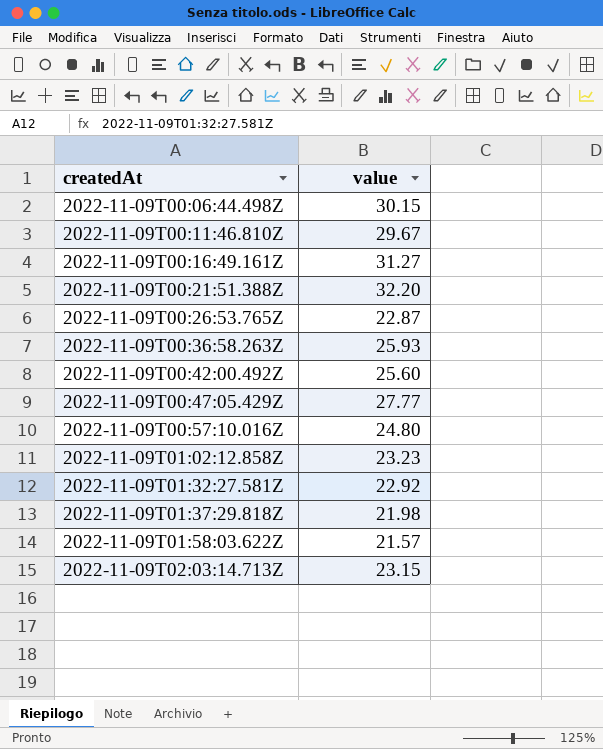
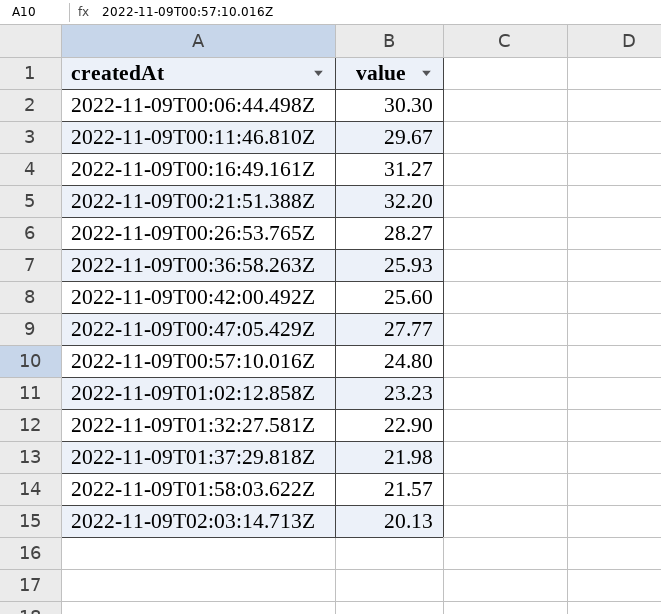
2022-11-09T00:06:44.498Z | value: 30.15 -> 30.30
2022-11-09T00:26:53.765Z | value: 22.87 -> 28.27
2022-11-09T01:32:27.581Z | value: 22.92 -> 22.90
2022-11-09T02:03:14.713Z | value: 23.15 -> 20.13

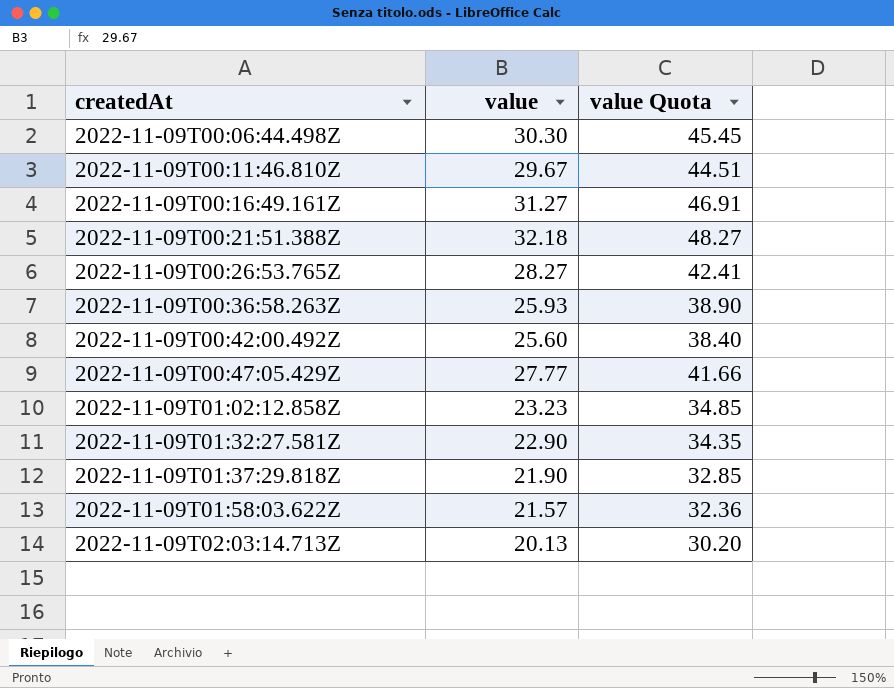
column value Quota | formula: none -> [value] * 1.5
row 2022-11-09T00:57:10.016Z: 24.80 -> none
2022-11-09T00:21:51.388Z | value: 32.20 -> 32.18
2022-11-09T01:37:29.818Z | value: 21.98 -> 21.90

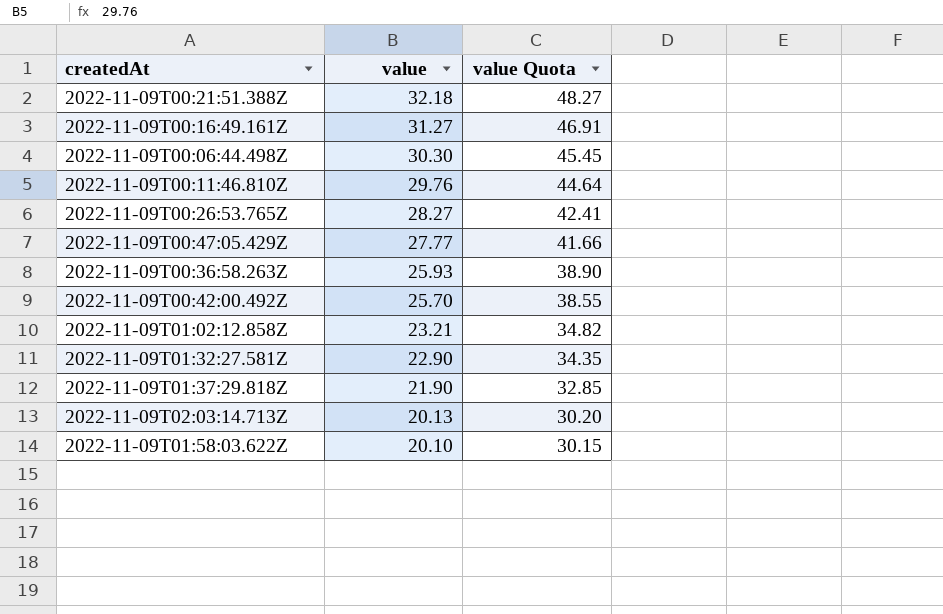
row order: createdAt ascending -> value descending
2022-11-09T00:11:46.810Z | value: 29.67 -> 29.76
2022-11-09T00:11:46.810Z | value Quota: 44.51 -> 44.64
2022-11-09T00:42:00.492Z | value: 25.60 -> 25.70
2022-11-09T00:42:00.492Z | value Quota: 38.40 -> 38.55
2022-11-09T01:02:12.858Z | value: 23.23 -> 23.21
2022-11-09T01:02:12.858Z | value Quota: 34.85 -> 34.82
2022-11-09T01:58:03.622Z | value: 21.57 -> 20.10
2022-11-09T01:58:03.622Z | value Quota: 32.36 -> 30.15

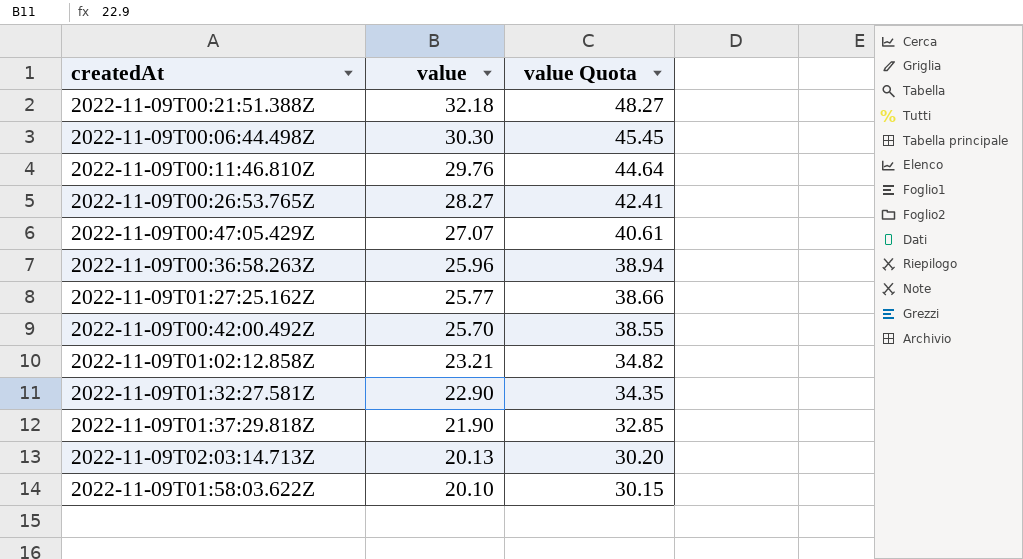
row 2022-11-09T00:16:49.161Z: 31.27 | 46.91 -> none
2022-11-09T00:47:05.429Z | value: 27.77 -> 27.07
2022-11-09T00:47:05.429Z | value Quota: 41.66 -> 40.61
2022-11-09T00:36:58.263Z | value: 25.93 -> 25.96
2022-11-09T00:36:58.263Z | value Quota: 38.90 -> 38.94
row 2022-11-09T01:27:25.162Z: none -> 25.77 | 38.66

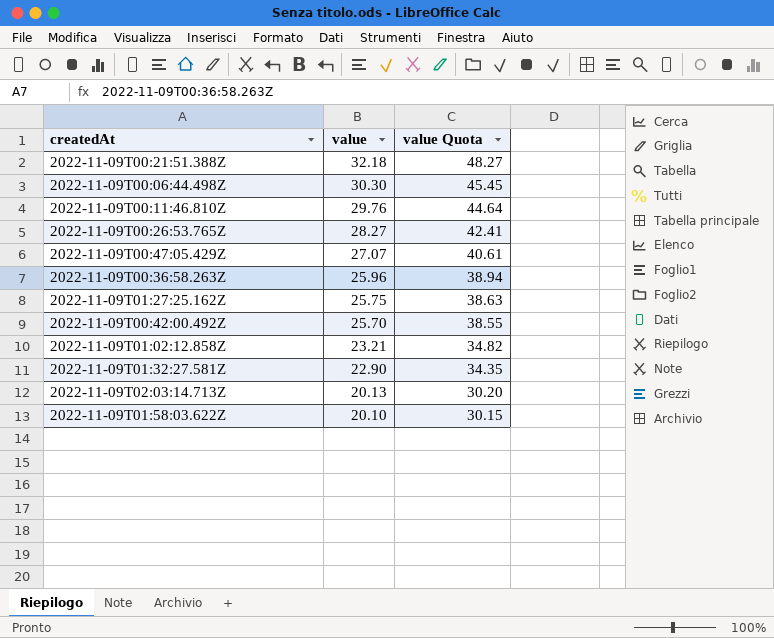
row 2022-11-09T01:37:29.818Z: 21.90 | 32.85 -> none
2022-11-09T01:27:25.162Z | value: 25.77 -> 25.75
2022-11-09T01:27:25.162Z | value Quota: 38.66 -> 38.63

